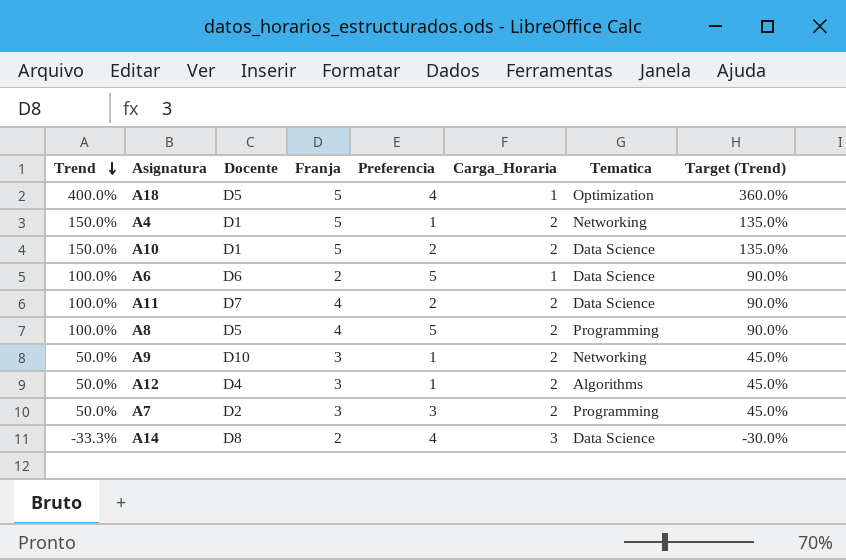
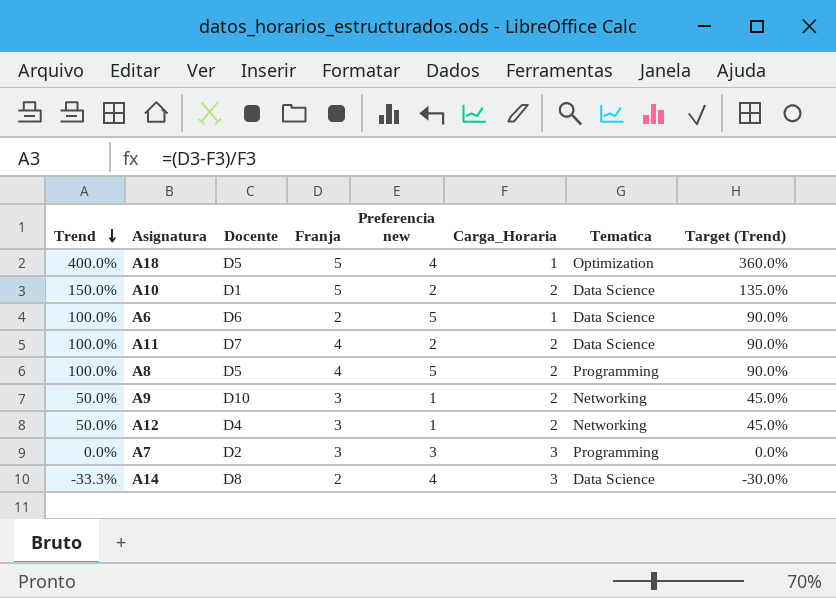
column name: Preferencia -> Preferencia new
row A4: 150.0% | D1 | 5 | 1 | 2 | Networking | 135.0% -> none
A12 | Tematica: Algorithms -> Networking
A7 | Trend: 50.0% -> 0.0%
A7 | Carga_Horaria: 2 -> 3
A7 | Target (Trend): 45.0% -> 0.0%

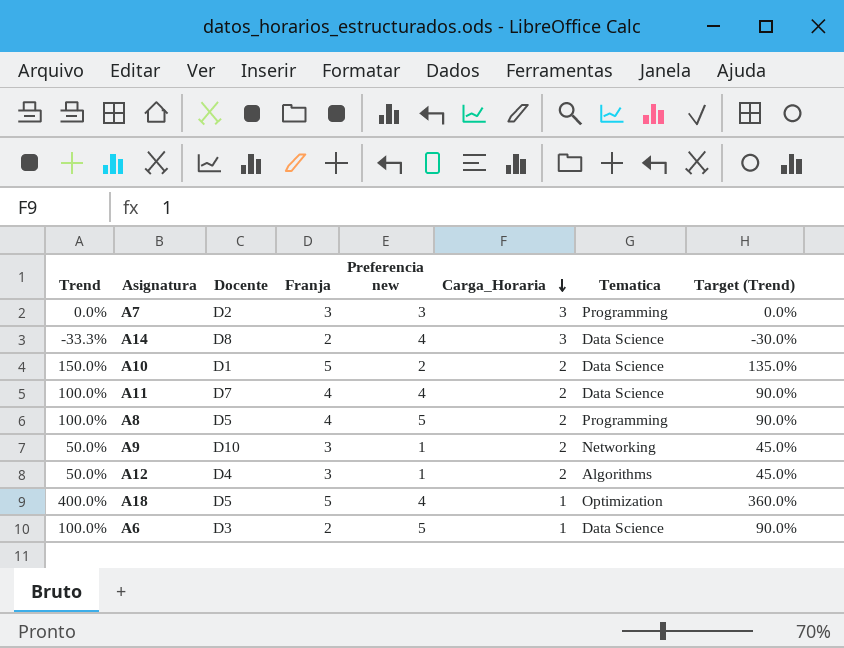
row order: Trend descending -> Carga_Horaria descending
A11 | Preferencia new: 2 -> 4
A12 | Tematica: Networking -> Algorithms
A6 | Docente: D6 -> D3

